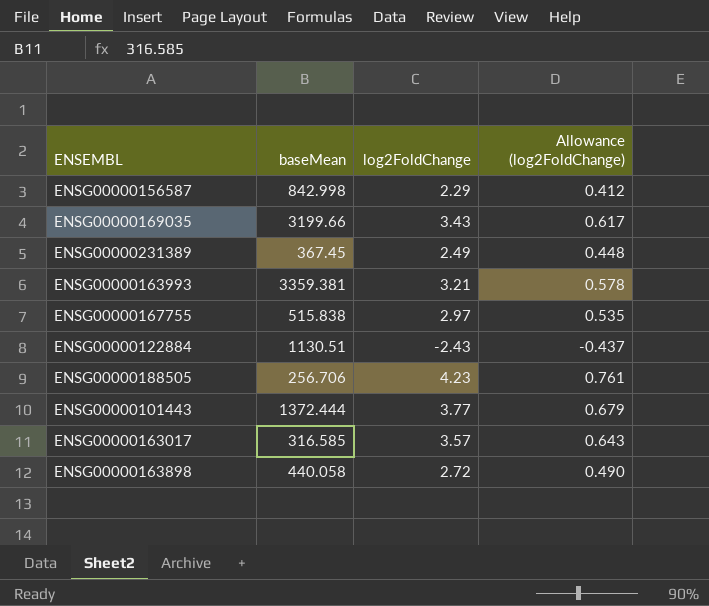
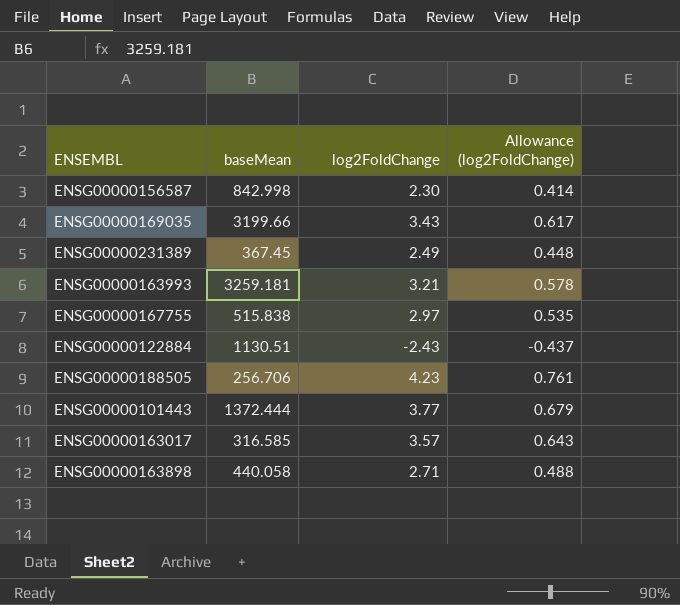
ENSG00000156587 | log2FoldChange: 2.29 -> 2.30
ENSG00000156587 | Allowance (log2FoldChange): 0.412 -> 0.414
ENSG00000163993 | baseMean: 3359.381 -> 3259.181
ENSG00000163898 | log2FoldChange: 2.72 -> 2.71
ENSG00000163898 | Allowance (log2FoldChange): 0.490 -> 0.488

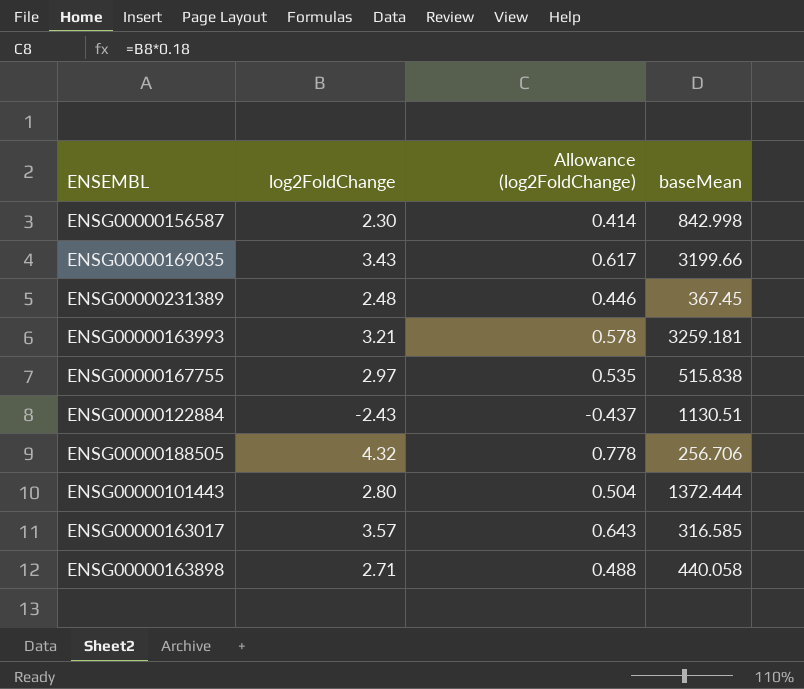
column baseMean | position: 2 -> 4
ENSG00000231389 | log2FoldChange: 2.49 -> 2.48
ENSG00000231389 | Allowance (log2FoldChange): 0.448 -> 0.446
ENSG00000188505 | log2FoldChange: 4.23 -> 4.32
ENSG00000188505 | Allowance (log2FoldChange): 0.761 -> 0.778
ENSG00000101443 | log2FoldChange: 3.77 -> 2.80
ENSG00000101443 | Allowance (log2FoldChange): 0.679 -> 0.504

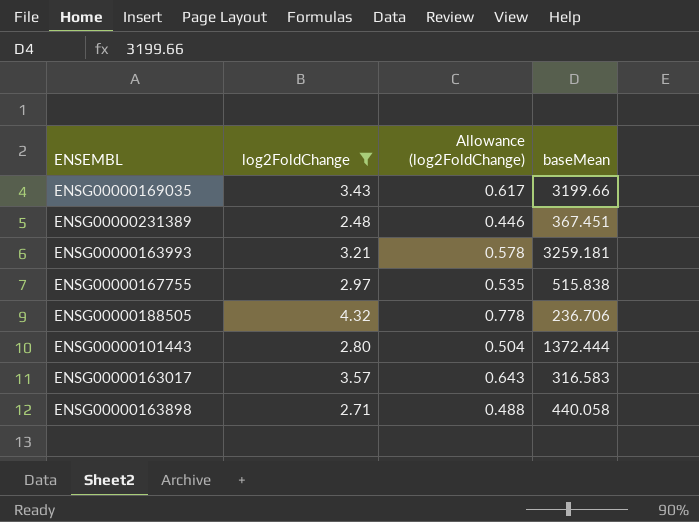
filter: none -> log2FoldChange >= 2.48
ENSG00000231389 | baseMean: 367.45 -> 367.451
ENSG00000188505 | baseMean: 256.706 -> 236.706
ENSG00000163017 | baseMean: 316.585 -> 316.583

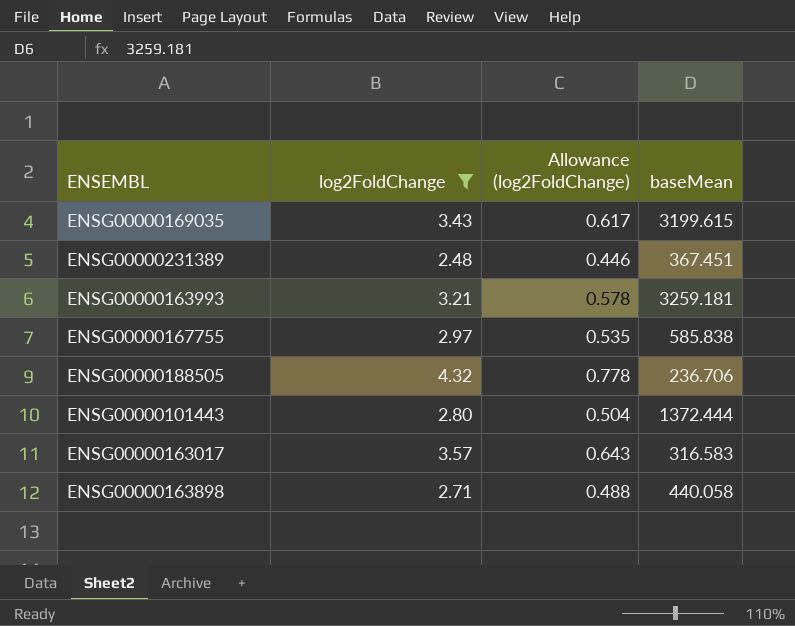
ENSG00000169035 | baseMean: 3199.66 -> 3199.615
ENSG00000167755 | baseMean: 515.838 -> 585.838

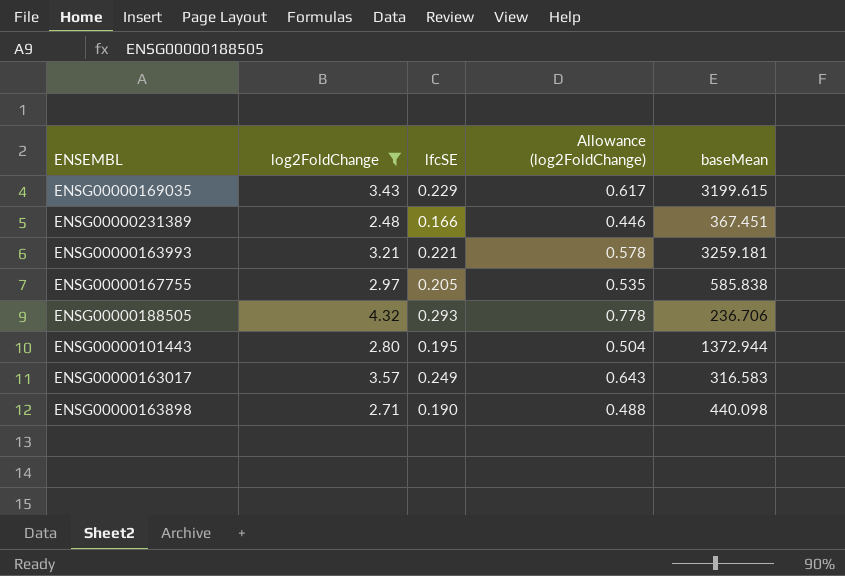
column lfcSE | position: none -> 3
ENSG00000101443 | baseMean: 1372.444 -> 1372.944
ENSG00000163898 | baseMean: 440.058 -> 440.098

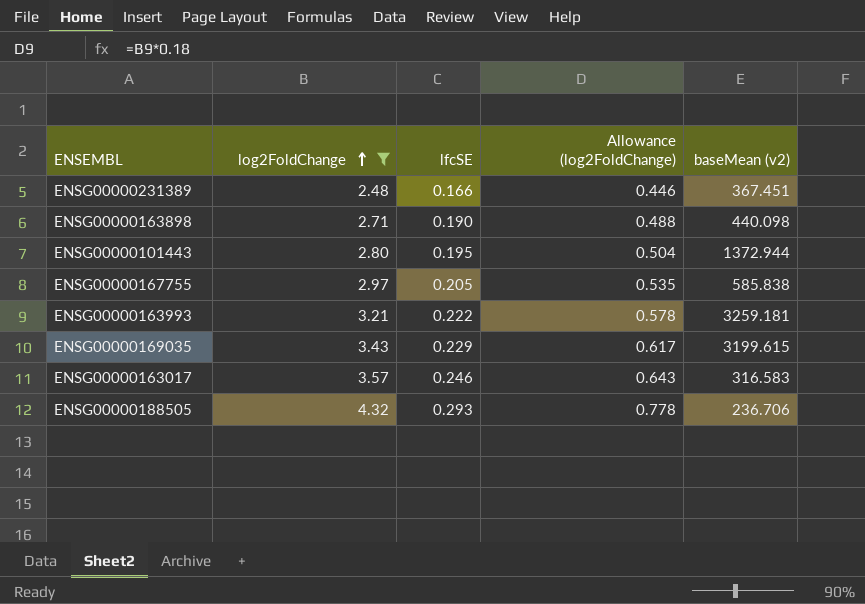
row order: none -> log2FoldChange ascending
column name: baseMean -> baseMean (v2)
ENSG00000163993 | lfcSE: 0.221 -> 0.222
ENSG00000163017 | lfcSE: 0.249 -> 0.246

